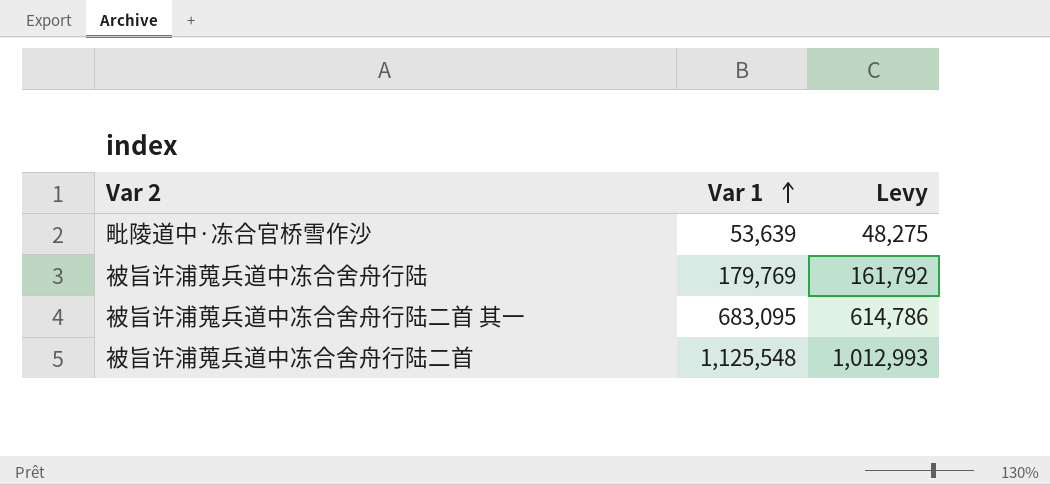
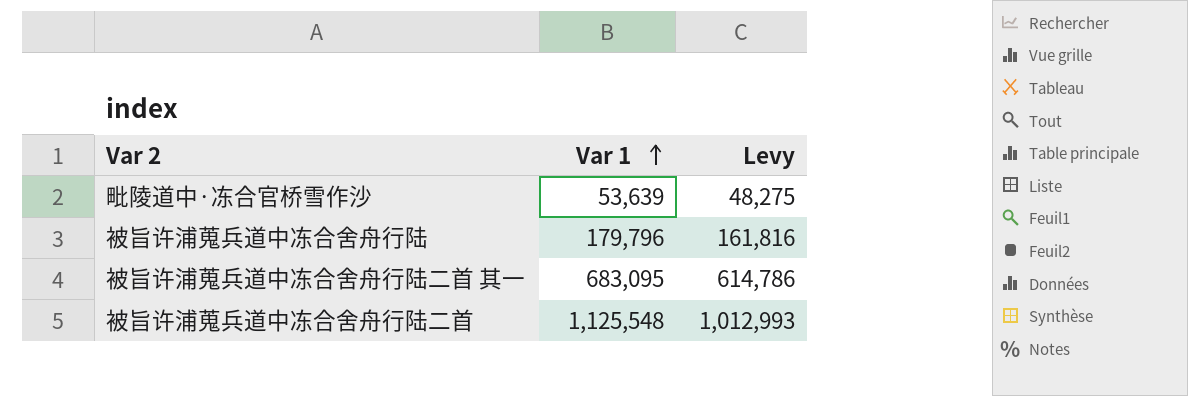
被旨许浦蒐兵道中冻合舍舟行陆 | Var 1: 179,769 -> 179,796
被旨许浦蒐兵道中冻合舍舟行陆 | Levy: 161,792 -> 161,816

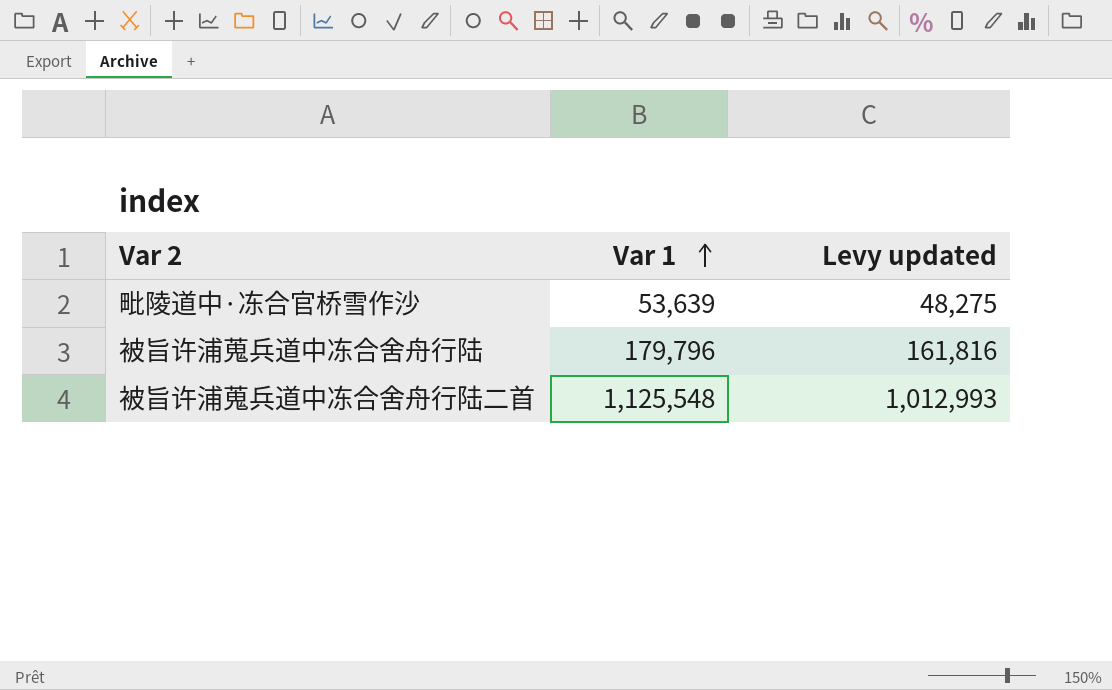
column name: Levy -> Levy updated
row 被旨许浦蒐兵道中冻合舍舟行陆二首 其一: 683,095 | 614,786 -> none

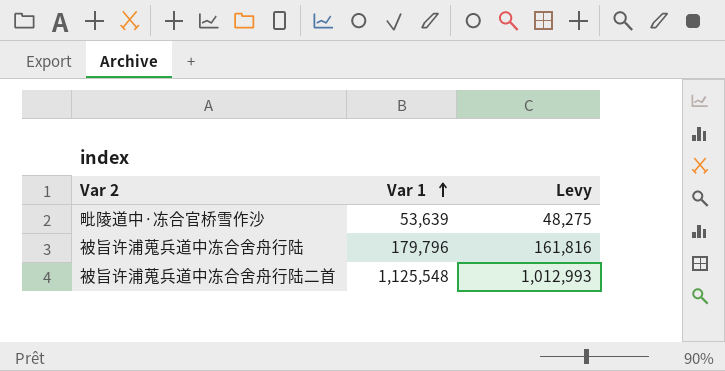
column name: Levy updated -> Levy

